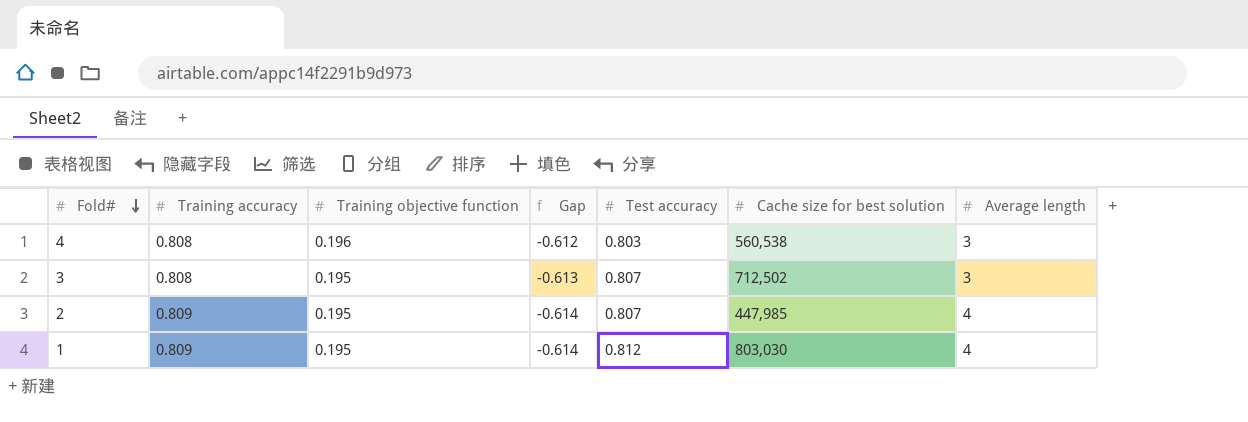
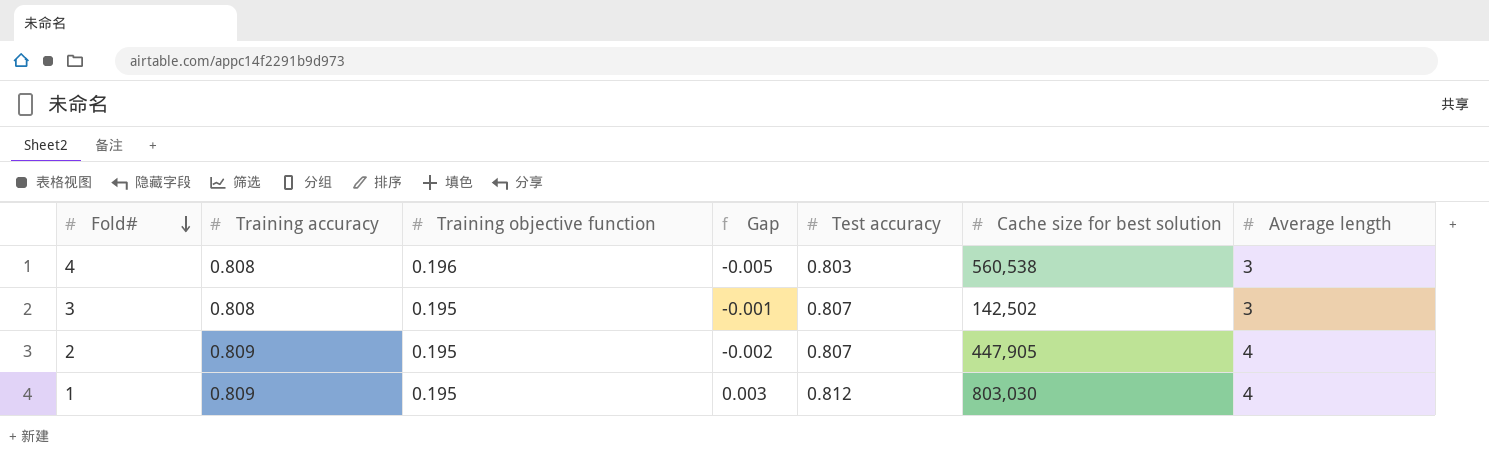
column Gap | formula: [Training objective function] - [Training accuracy] -> [Test accuracy] - [Training accuracy]
3 | Cache size for best solution: 712,502 -> 142,502
2 | Cache size for best solution: 447,985 -> 447,905

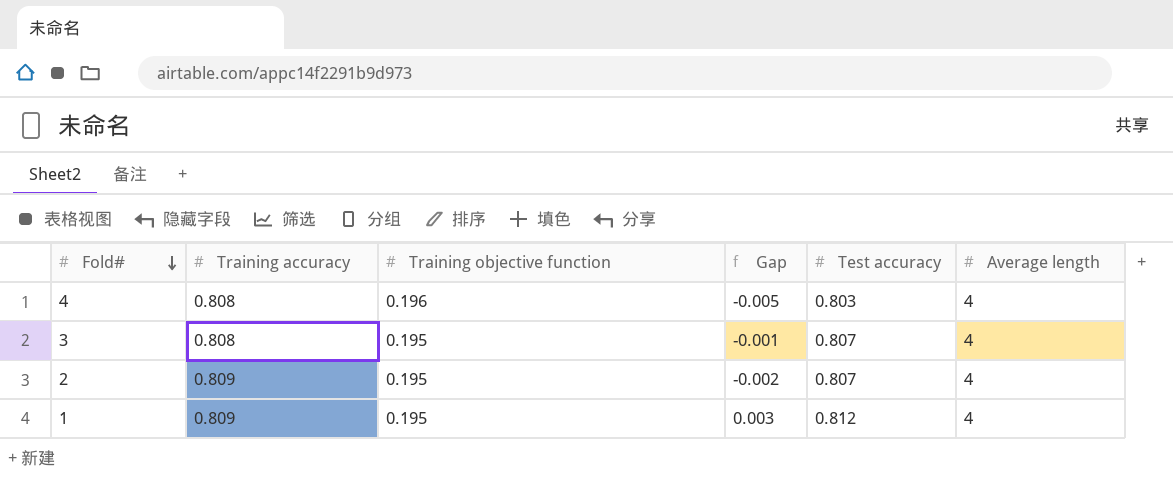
column Cache size for best solution | position: 6 -> none
4 | Average length: 3 -> 4
3 | Average length: 3 -> 4

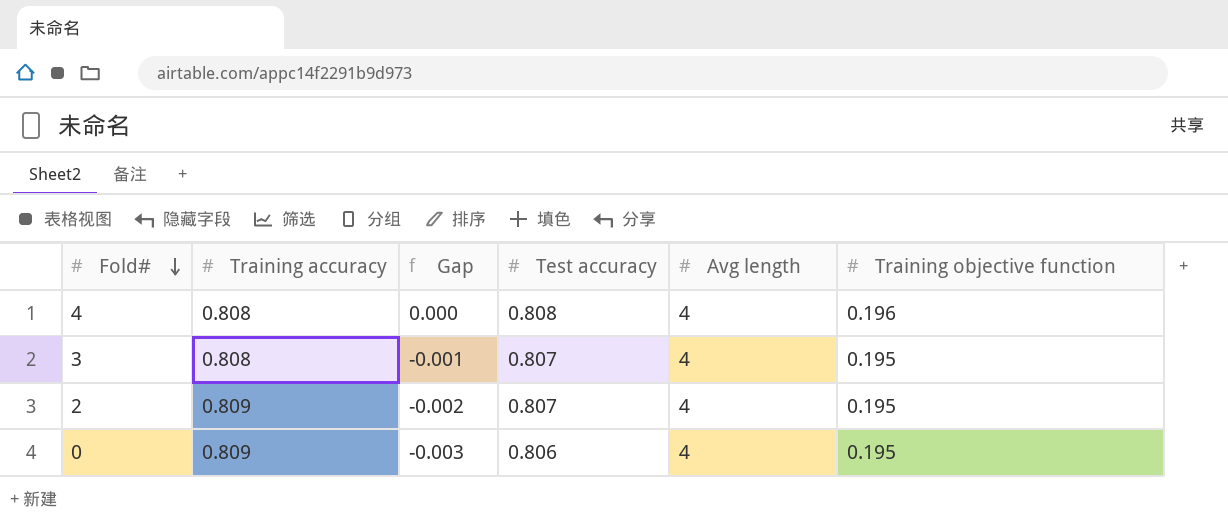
column name: Average length -> Avg length
column Training objective function | position: 3 -> 6
row 1: 0.809 | 0.195 | 0.003 | 0.812 | 4 -> none
4 | Gap: -0.005 -> 0.000
4 | Test accuracy: 0.803 -> 0.808
row 0: none -> 0.809 | -0.003 | 0.806 | 4 | 0.195

